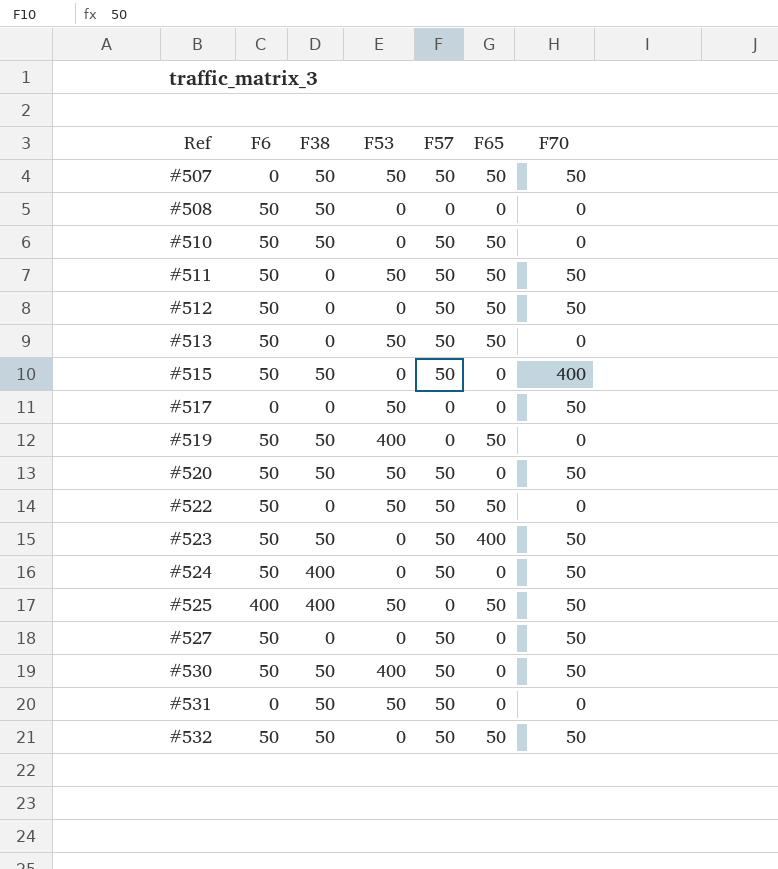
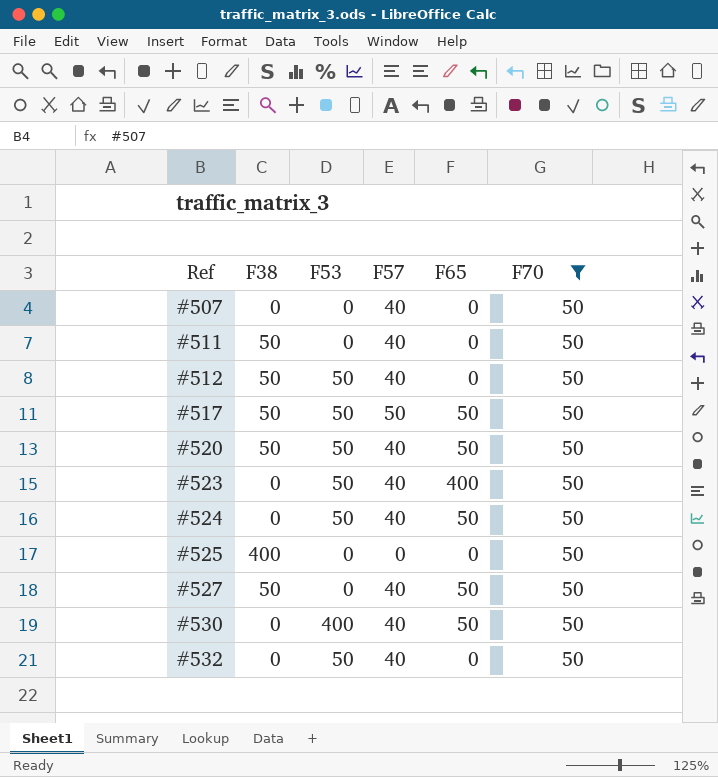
filter: none -> F70 = 50
column F6 | position: 2 -> none
#507 | F38: 50 -> 0
#507 | F53: 50 -> 0
#507 | F57: 50 -> 40
#507 | F65: 50 -> 0
#511 | F38: 0 -> 50
#511 | F53: 50 -> 0
#511 | F57: 50 -> 40
#511 | F65: 50 -> 0
#512 | F38: 0 -> 50
#512 | F53: 0 -> 50
#512 | F57: 50 -> 40
#512 | F65: 50 -> 0
#517 | F38: 0 -> 50
#517 | F57: 0 -> 50
#517 | F65: 0 -> 50
#520 | F57: 50 -> 40
#520 | F65: 0 -> 50
#523 | F38: 50 -> 0
#523 | F53: 0 -> 50
#523 | F57: 50 -> 40
#524 | F38: 400 -> 0
#524 | F53: 0 -> 50
#524 | F57: 50 -> 40
#524 | F65: 0 -> 50
#525 | F53: 50 -> 0
#525 | F65: 50 -> 0
#527 | F38: 0 -> 50
#527 | F57: 50 -> 40
#527 | F65: 0 -> 50
#530 | F38: 50 -> 0
#530 | F57: 50 -> 40
#530 | F65: 0 -> 50
#532 | F38: 50 -> 0
#532 | F53: 0 -> 50
#532 | F57: 50 -> 40
#532 | F65: 50 -> 0

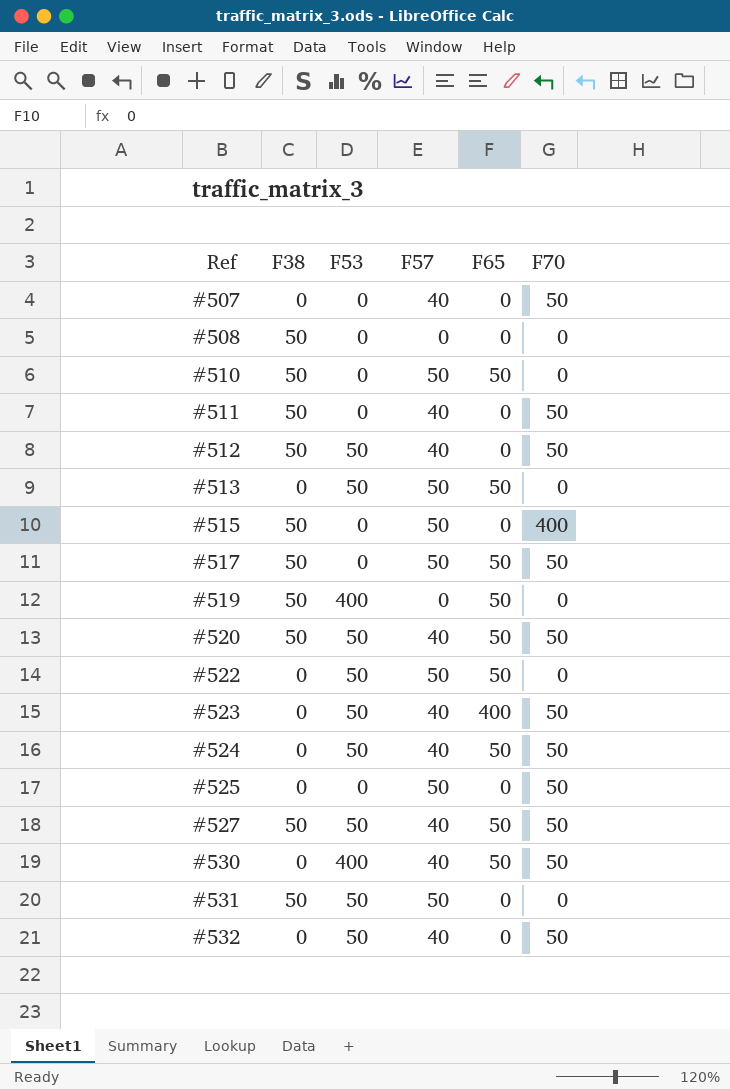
filter: F70 = 50 -> none
#517 | F53: 50 -> 0
#525 | F38: 400 -> 0
#525 | F57: 0 -> 50
#527 | F53: 0 -> 50

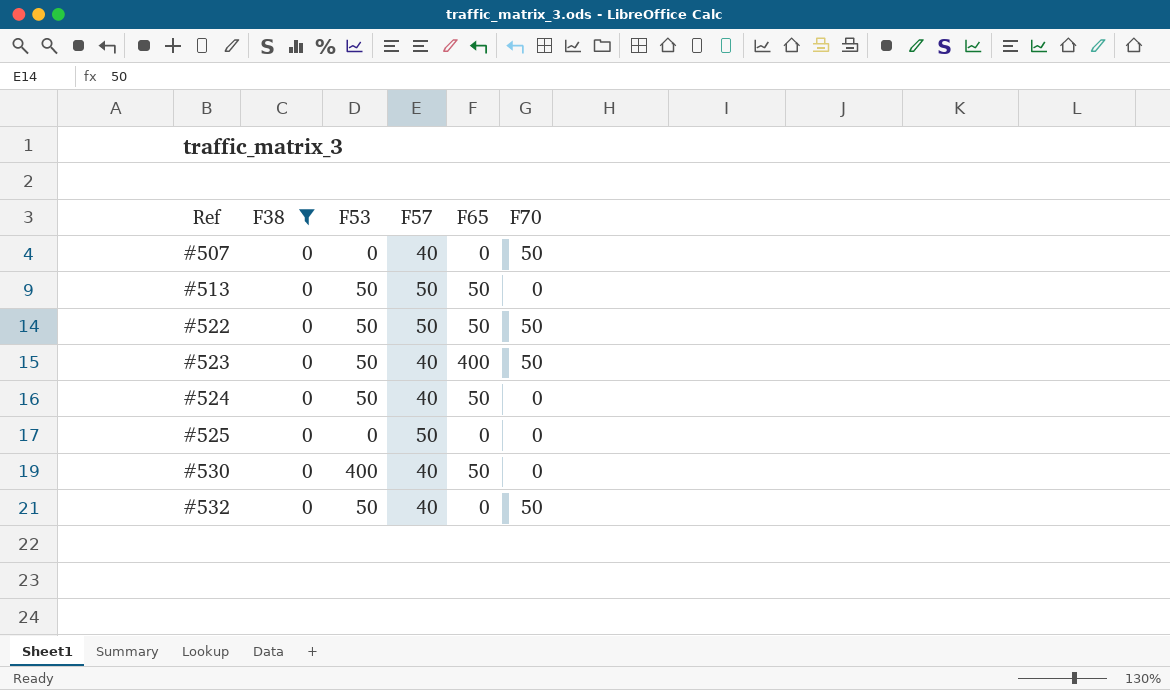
filter: none -> F38 = 0
#522 | F70: 0 -> 50
#524 | F70: 50 -> 0
#525 | F70: 50 -> 0
#530 | F70: 50 -> 0

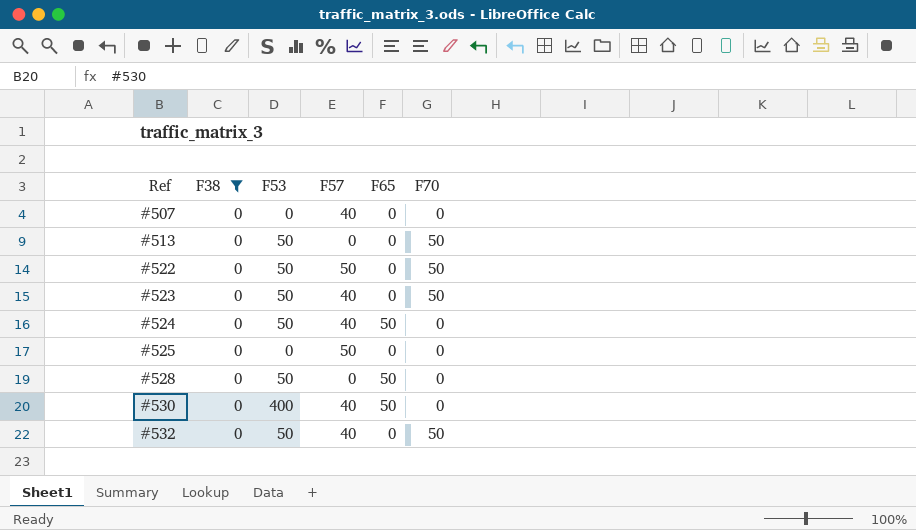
#507 | F70: 50 -> 0
#513 | F57: 50 -> 0
#513 | F65: 50 -> 0
#513 | F70: 0 -> 50
#522 | F65: 50 -> 0
#523 | F65: 400 -> 0
row #528: none -> 0 | 50 | 0 | 50 | 0

